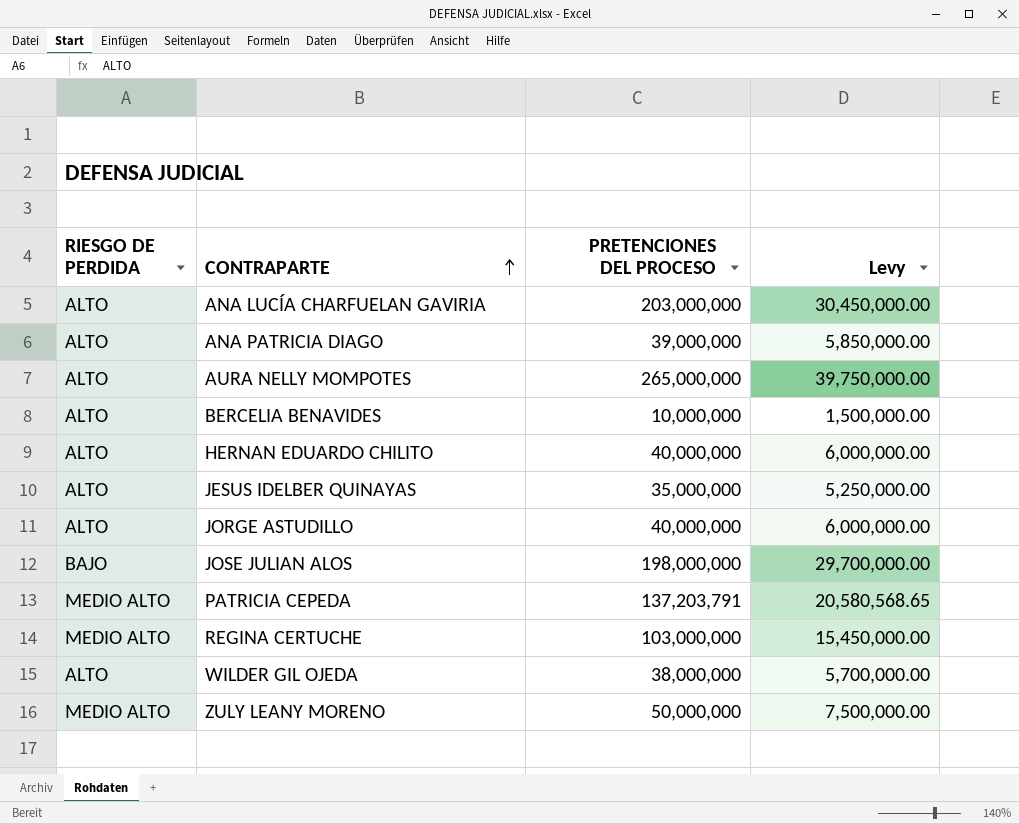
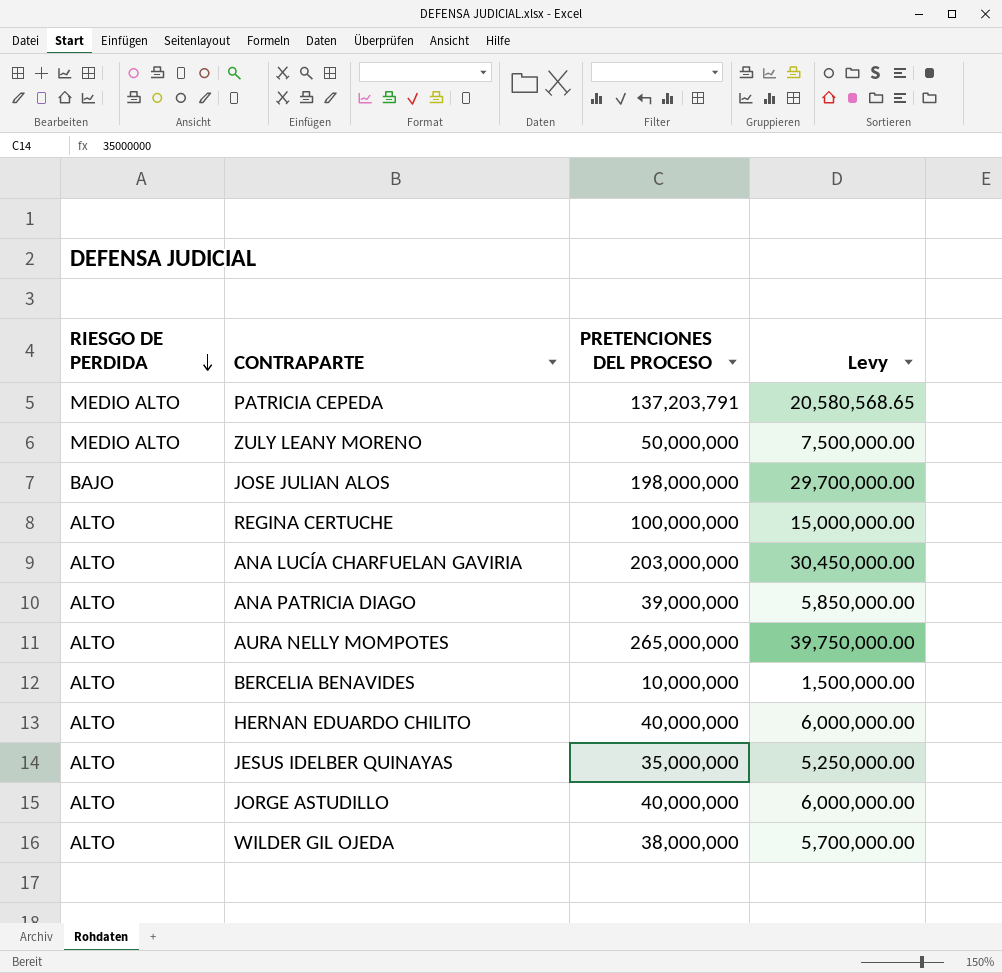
row order: CONTRAPARTE ascending -> RIESGO DE PERDIDA descending
REGINA CERTUCHE | RIESGO DE PERDIDA: MEDIO ALTO -> ALTO
REGINA CERTUCHE | PRETENCIONES DEL PROCESO: 103,000,000 -> 100,000,000
REGINA CERTUCHE | Levy: 15,450,000.00 -> 15,000,000.00

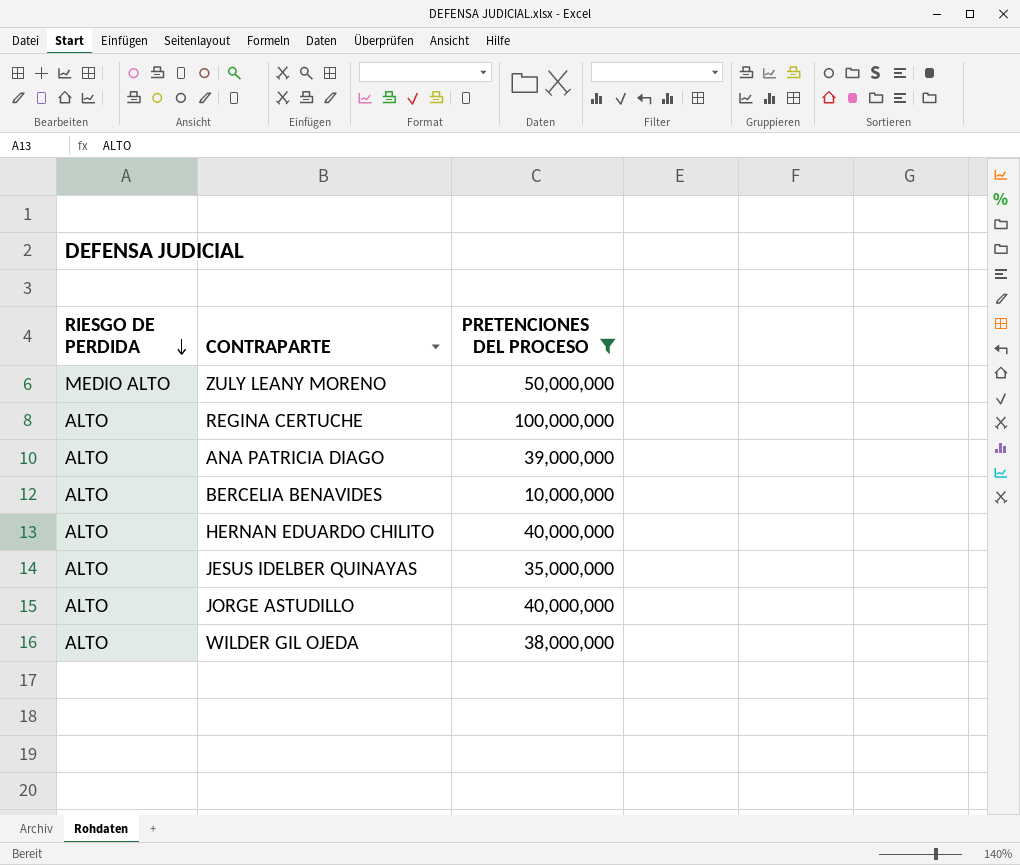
filter: none -> PRETENCIONES DEL PROCESO <= 100,000,000
column Levy | formula: [PRETENCIONES DEL PROCESO] * 0.15 -> none

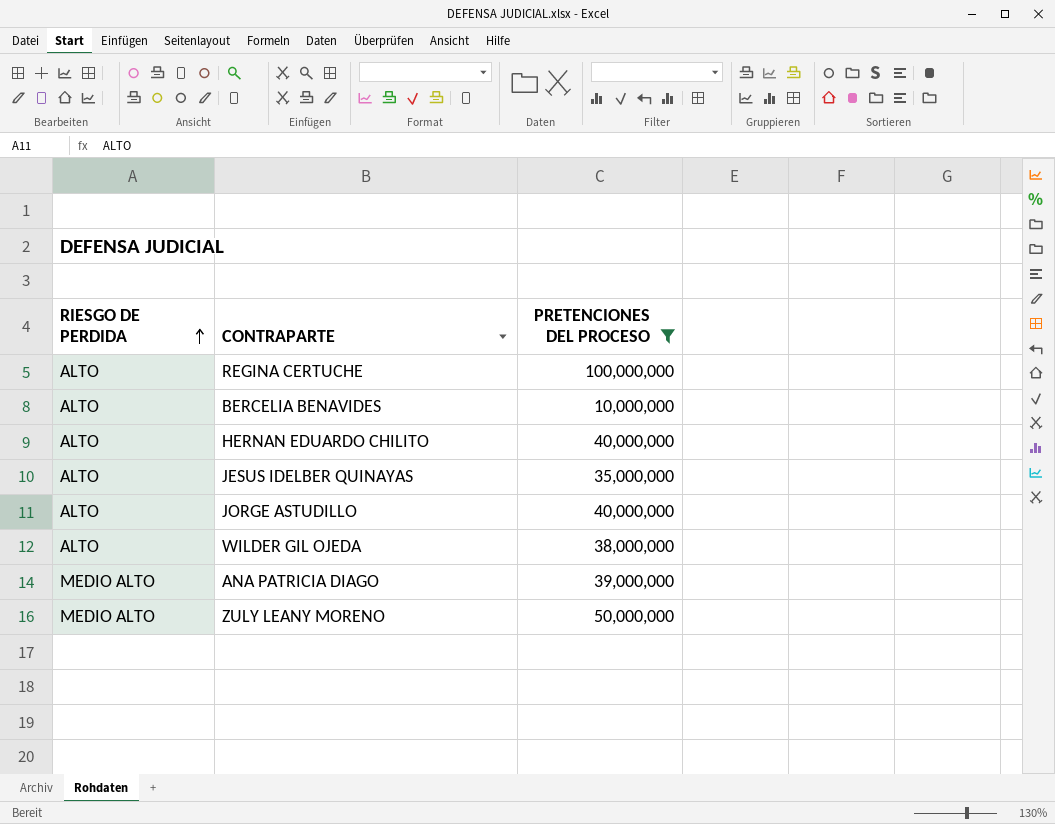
row order: RIESGO DE PERDIDA descending -> RIESGO DE PERDIDA ascending
ANA PATRICIA DIAGO | RIESGO DE PERDIDA: ALTO -> MEDIO ALTO

